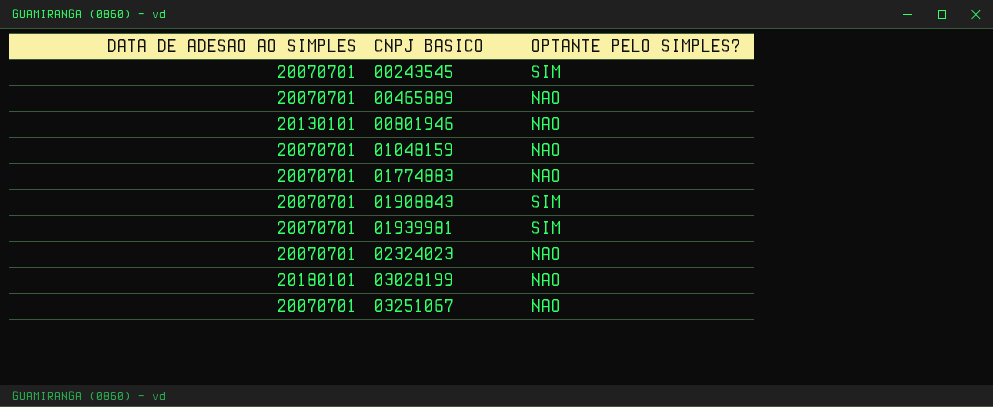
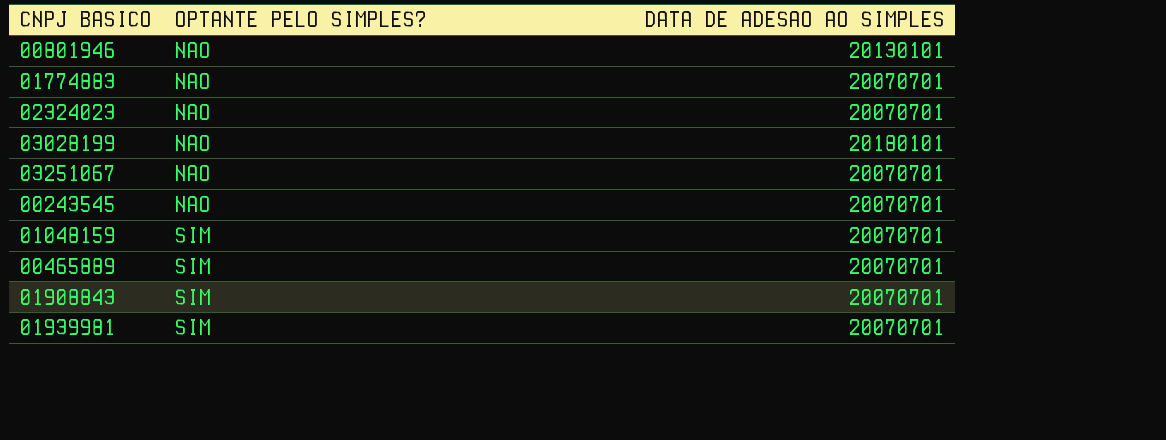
row order: CNPJ BASICO ascending -> OPTANTE PELO SIMPLES? ascending
column DATA DE ADESAO AO SIMPLES | position: 1 -> 3
00243545 | OPTANTE PELO SIMPLES?: SIM -> NAO
01048159 | OPTANTE PELO SIMPLES?: NAO -> SIM
00465889 | OPTANTE PELO SIMPLES?: NAO -> SIM

